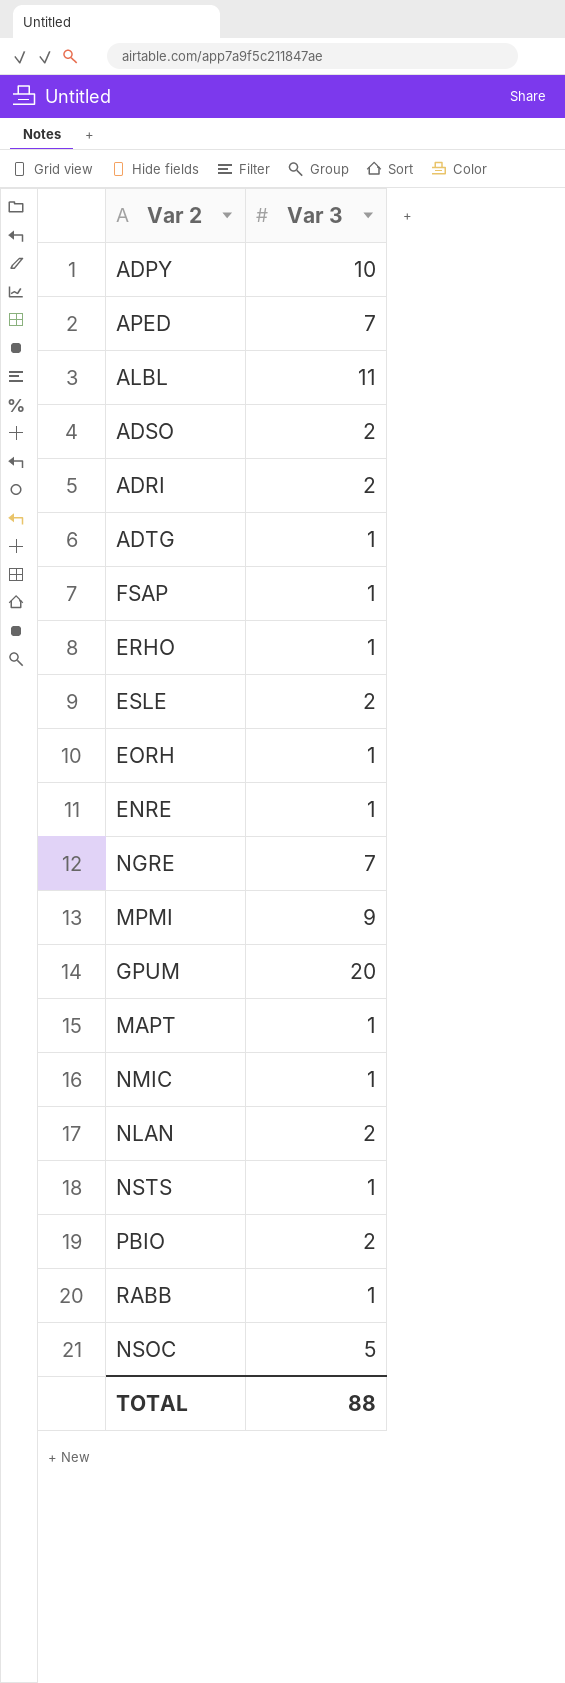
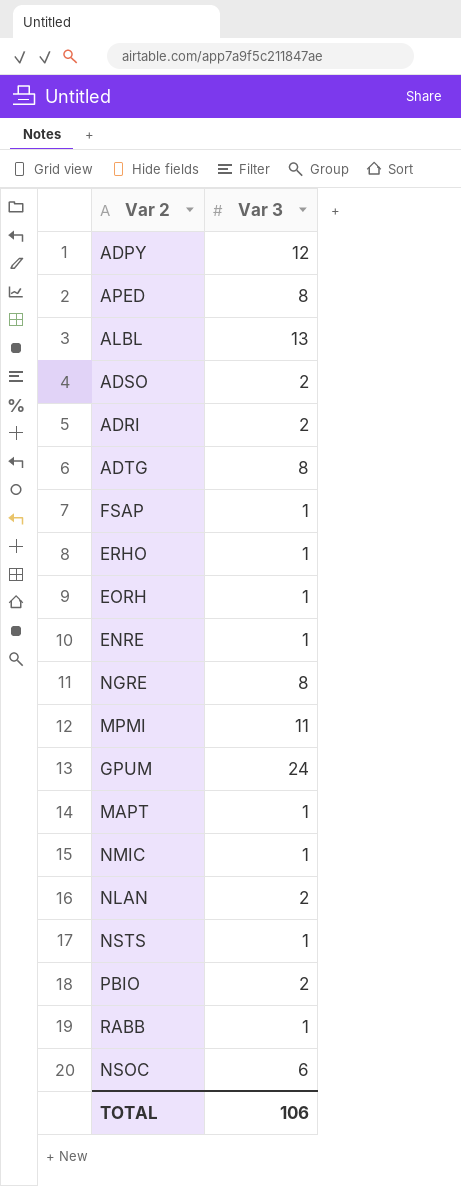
row ESLE: 2 -> none
ADPY | Var 3: 10 -> 12
APED | Var 3: 7 -> 8
ALBL | Var 3: 11 -> 13
ADTG | Var 3: 1 -> 8
NGRE | Var 3: 7 -> 8
MPMI | Var 3: 9 -> 11
GPUM | Var 3: 20 -> 24
NSOC | Var 3: 5 -> 6
TOTAL | Var 3: 88 -> 106

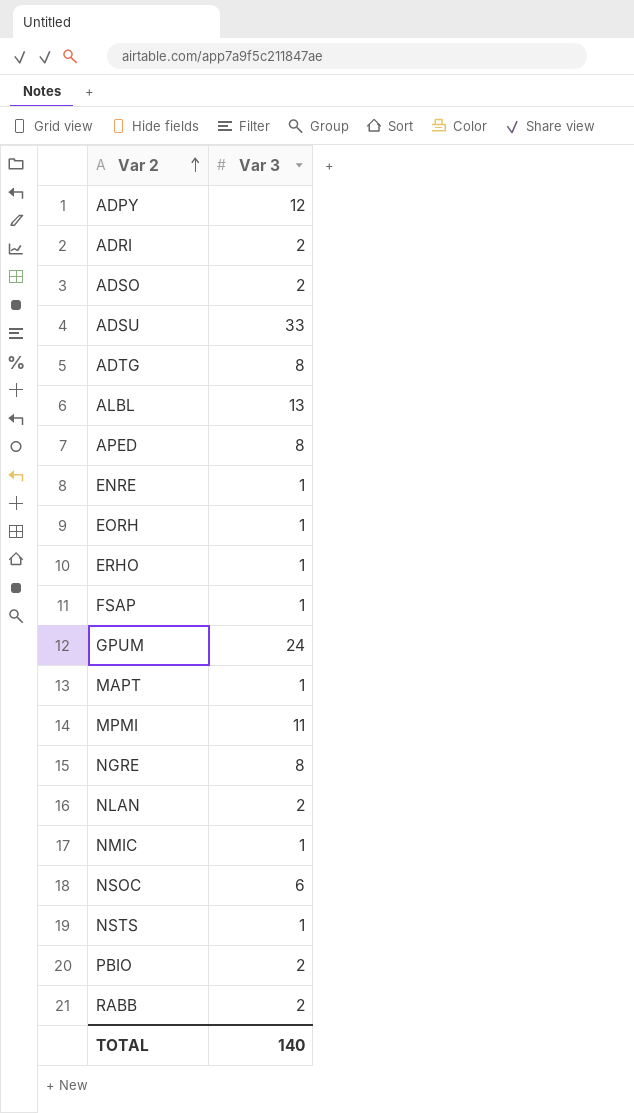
row order: none -> Var 2 ascending
row ADSU: none -> 33
RABB | Var 3: 1 -> 2
TOTAL | Var 3: 106 -> 140

